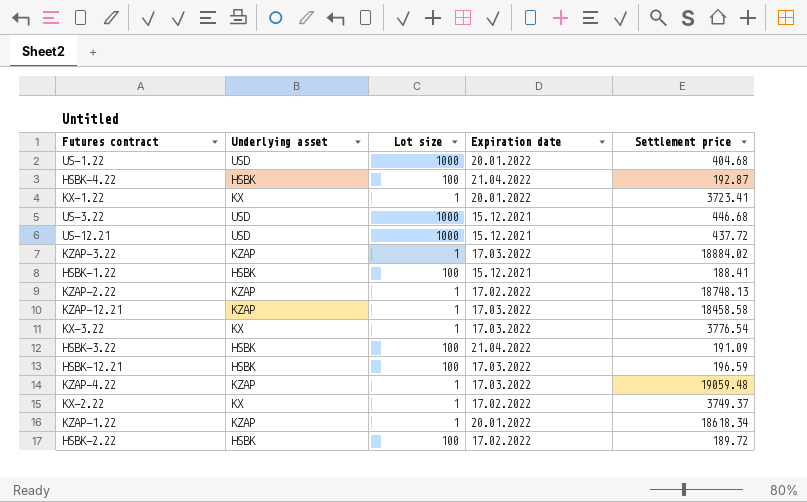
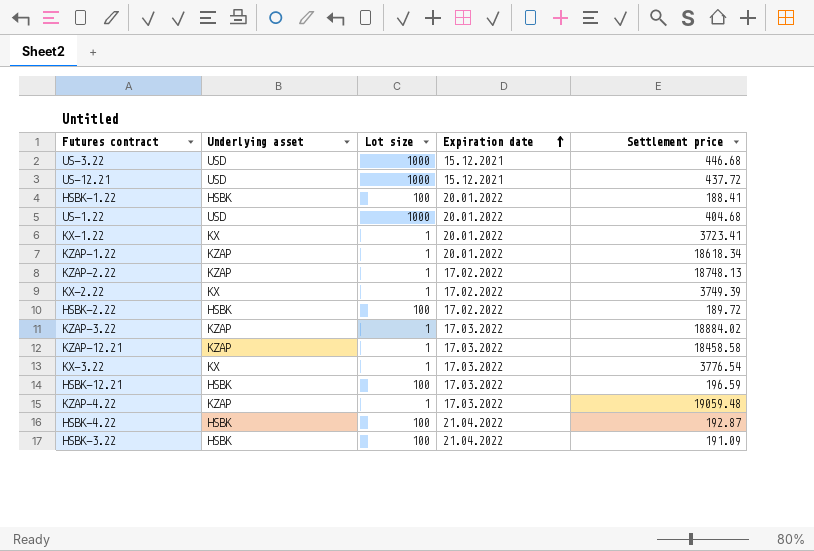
row order: none -> Expiration date ascending
HSBK-1.22 | Expiration date: 15.12.2021 -> 20.01.2022
KX-2.22 | Settlement price: 3749.37 -> 3749.39

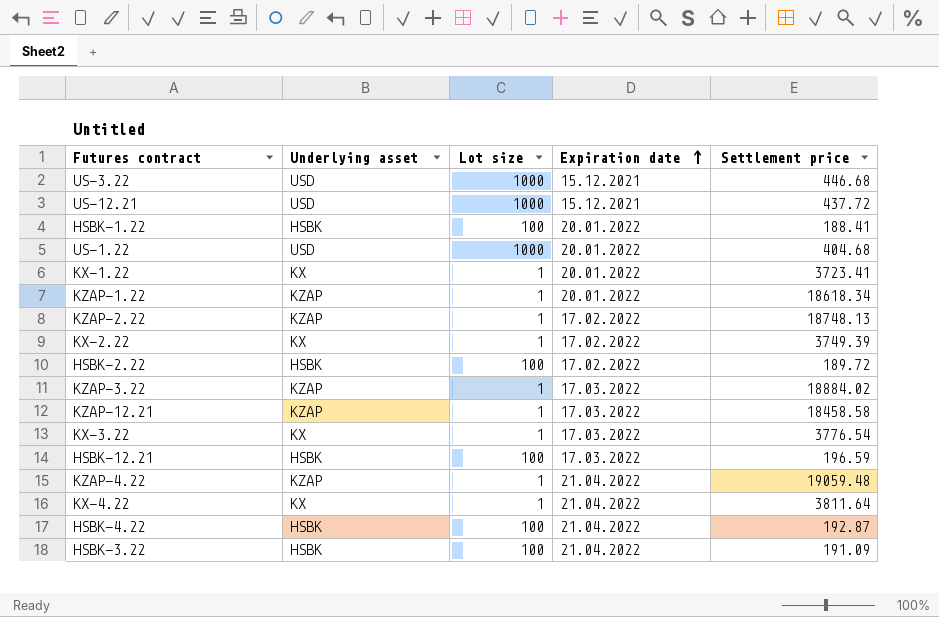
KZAP-4.22 | Expiration date: 17.03.2022 -> 21.04.2022
row KX-4.22: none -> KX | 1 | 21.04.2022 | 3811.64

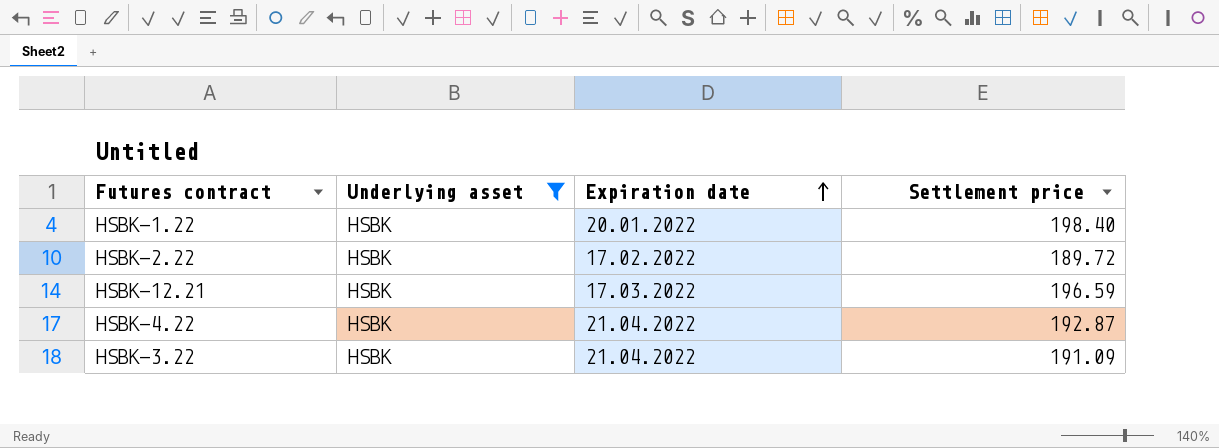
filter: none -> Underlying asset = HSBK
column Lot size | position: 3 -> none
HSBK-1.22 | Settlement price: 188.41 -> 198.40

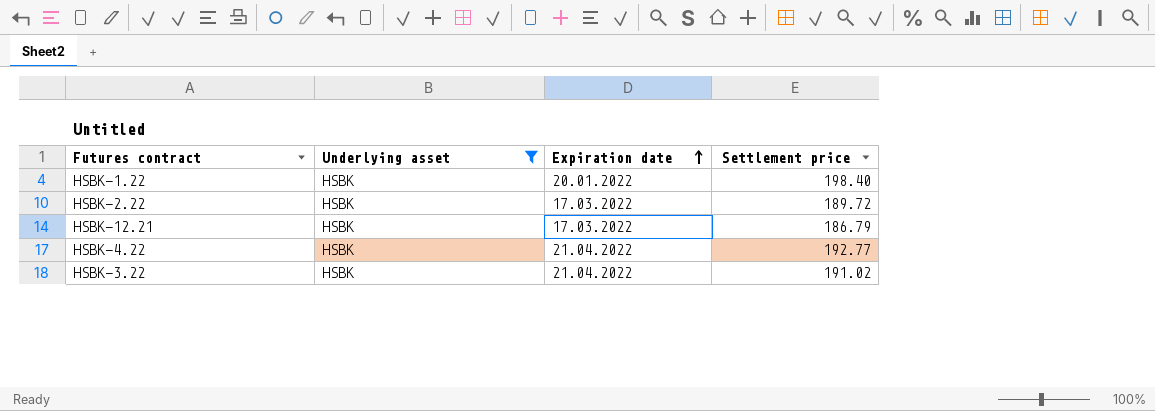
HSBK-2.22 | Expiration date: 17.02.2022 -> 17.03.2022
HSBK-12.21 | Settlement price: 196.59 -> 186.79
HSBK-4.22 | Settlement price: 192.87 -> 192.77
HSBK-3.22 | Settlement price: 191.09 -> 191.02

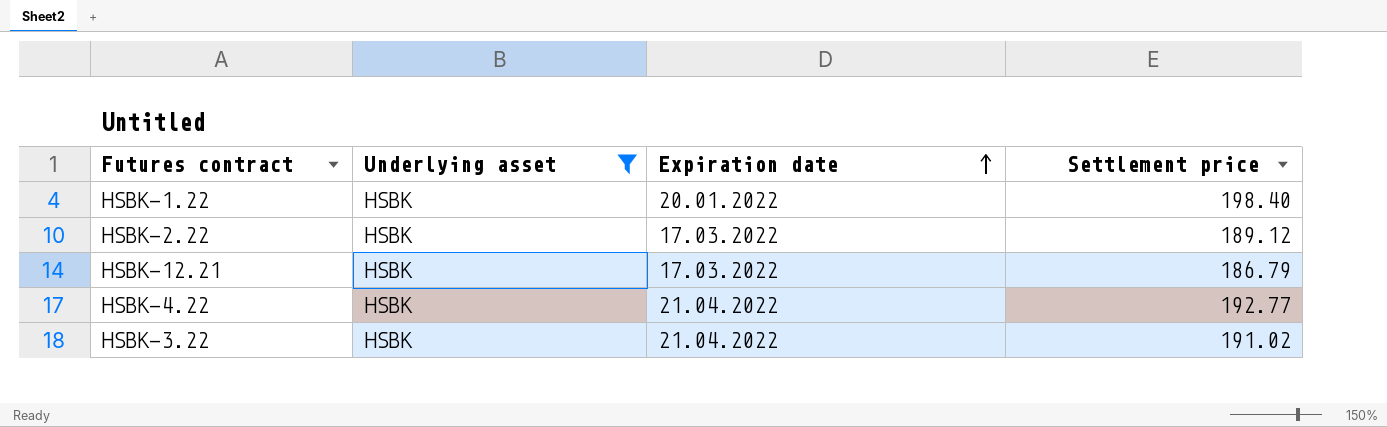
HSBK-2.22 | Settlement price: 189.72 -> 189.12

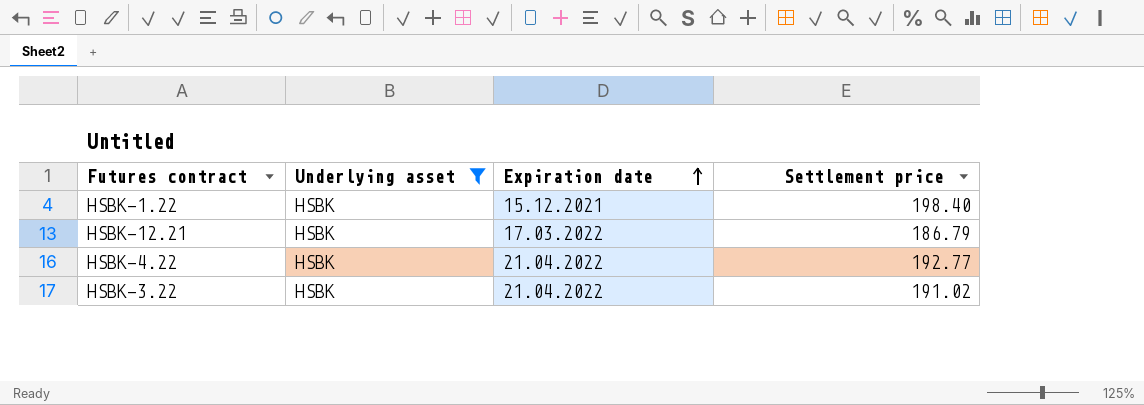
row HSBK-2.22: HSBK | 17.03.2022 | 189.12 -> none
HSBK-1.22 | Expiration date: 20.01.2022 -> 15.12.2021

